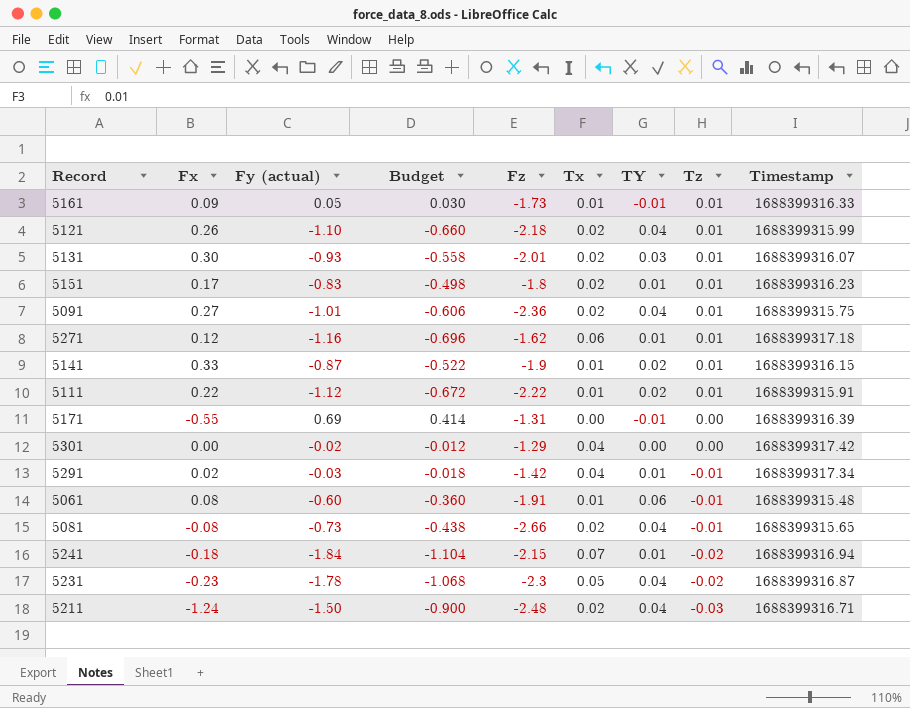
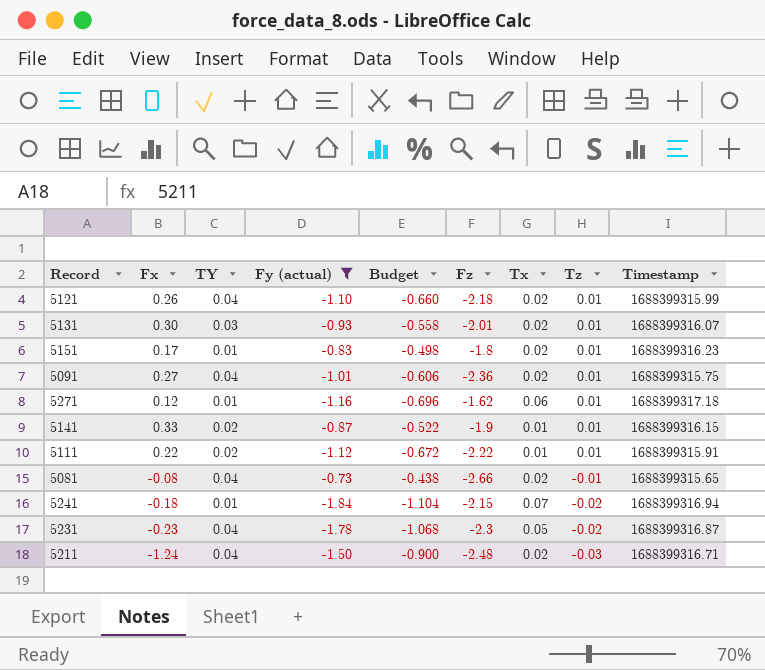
filter: none -> Fy (actual) <= -0.73
column TY | position: 7 -> 3

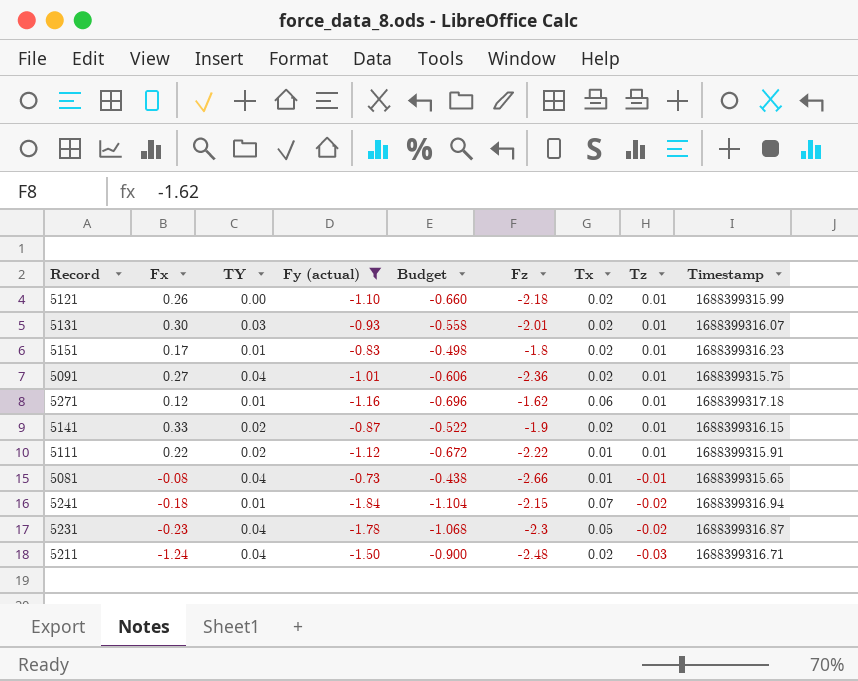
5121 | TY: 0.04 -> 0.00
5141 | Tx: 0.01 -> 0.02
5081 | Tx: 0.02 -> 0.01

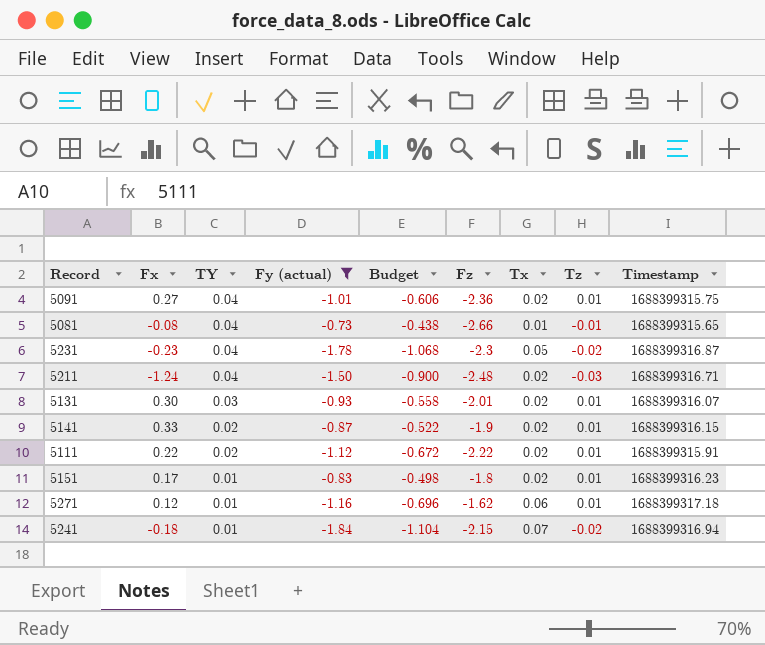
row order: Tz descending -> TY descending
row 5121: 0.26 | 0.00 | -1.10 | -0.660 | -2.18 | 0.02 | 0.01 | 1688399315.99 -> none
5111 | Tx: 0.01 -> 0.02

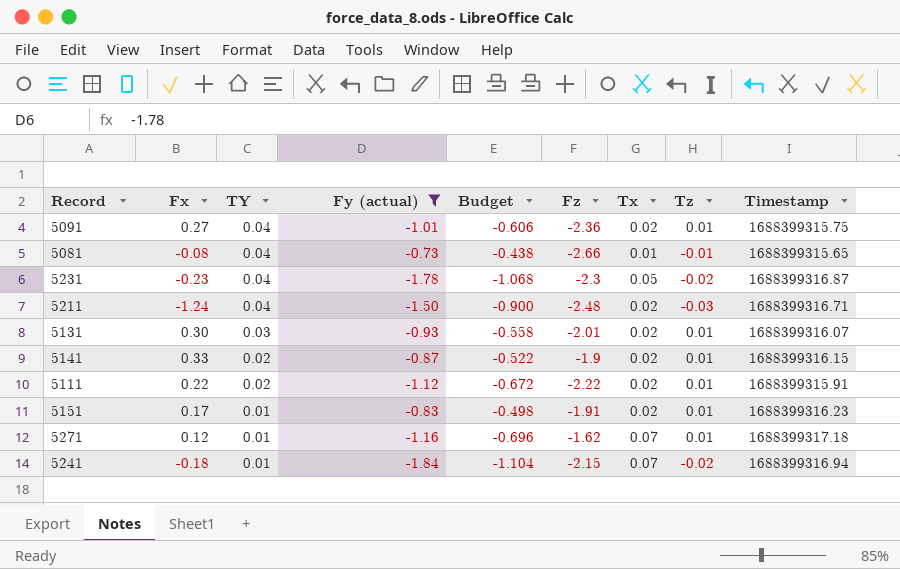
5151 | Fz: -1.8 -> -1.91
5271 | Tx: 0.06 -> 0.07

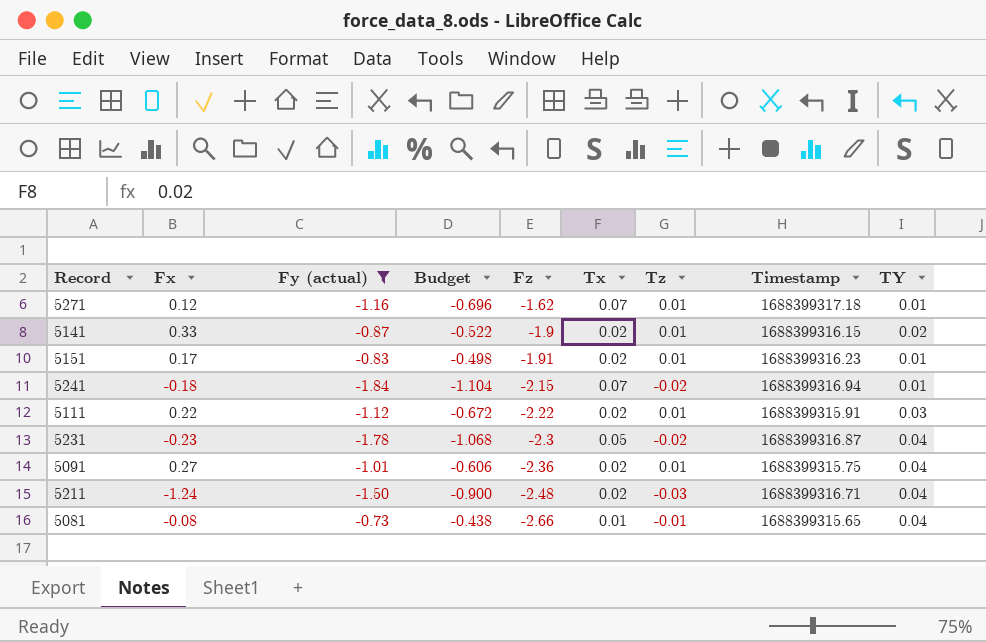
row order: TY descending -> Fz descending
column TY | position: 3 -> 9
row 5131: 0.30 | 0.03 | -0.93 | -0.558 | -2.01 | 0.02 | 0.01 | 1688399316.07 -> none
5111 | TY: 0.02 -> 0.03

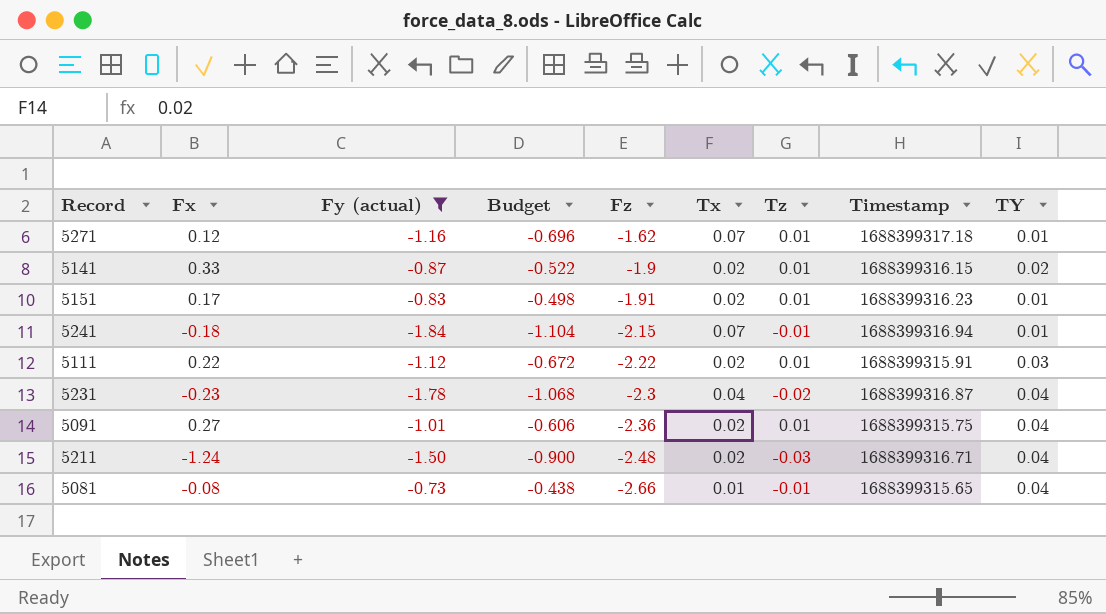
5241 | Tz: -0.02 -> -0.01
5231 | Tx: 0.05 -> 0.04

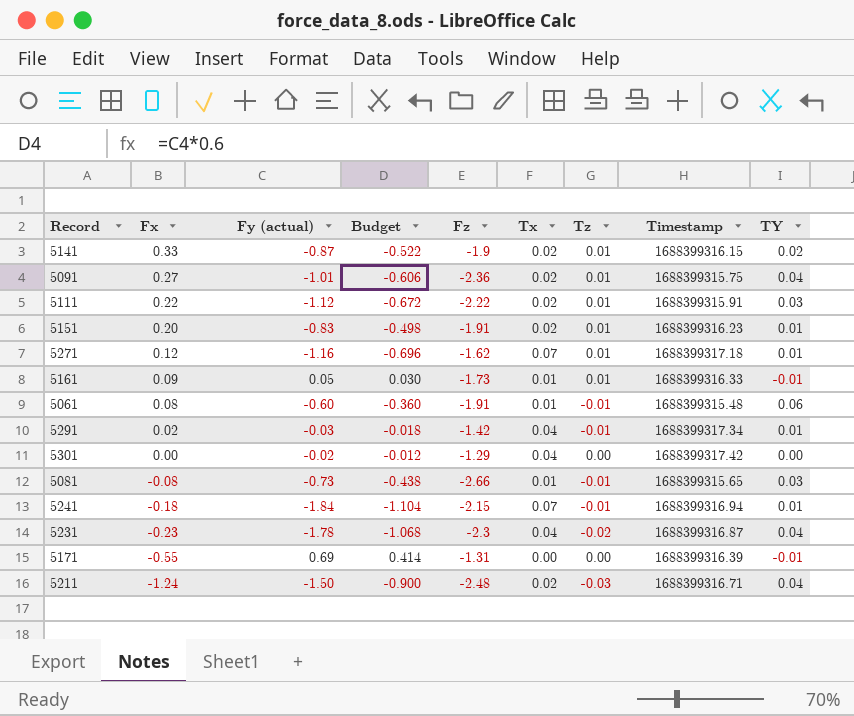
filter: Fy (actual) <= -0.73 -> none
row order: Fz descending -> Fx descending
5151 | Fx: 0.17 -> 0.20
5081 | TY: 0.04 -> 0.03

